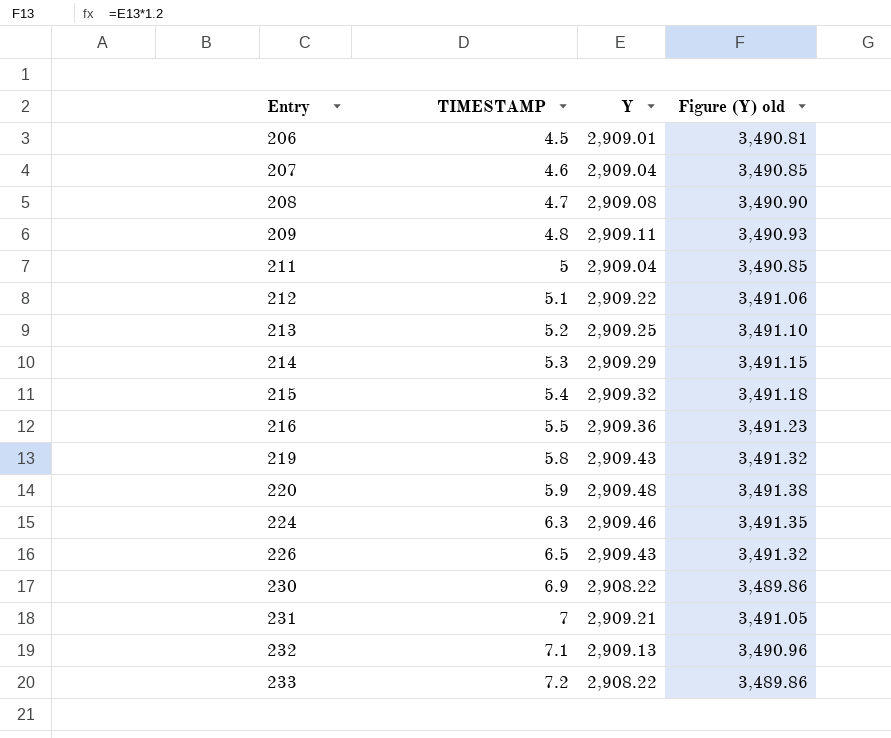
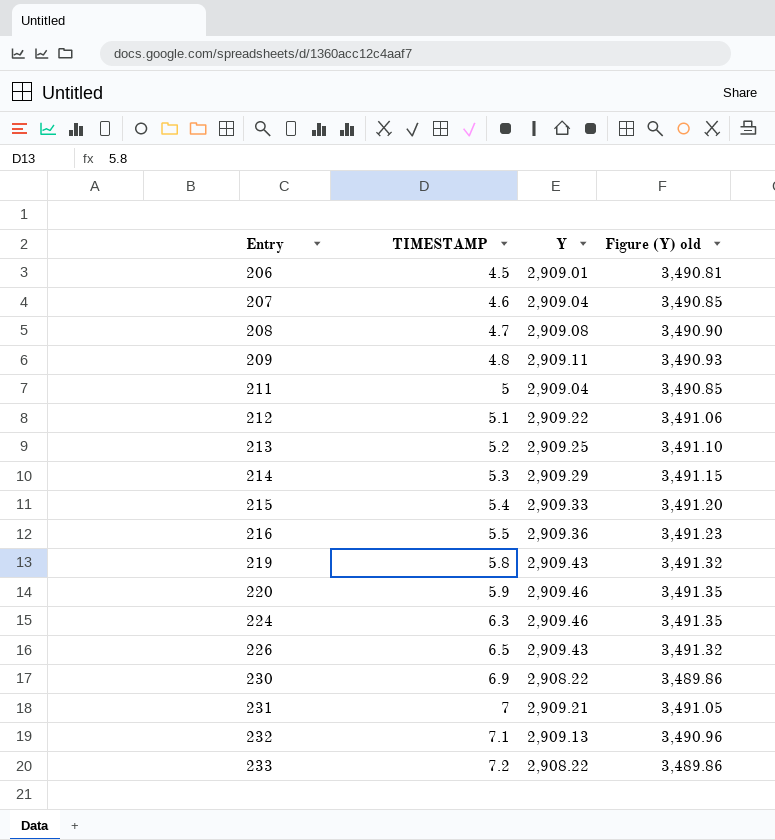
215 | Y: 2,909.32 -> 2,909.33
215 | Figure (Y) old: 3,491.18 -> 3,491.20
220 | Y: 2,909.48 -> 2,909.46
220 | Figure (Y) old: 3,491.38 -> 3,491.35

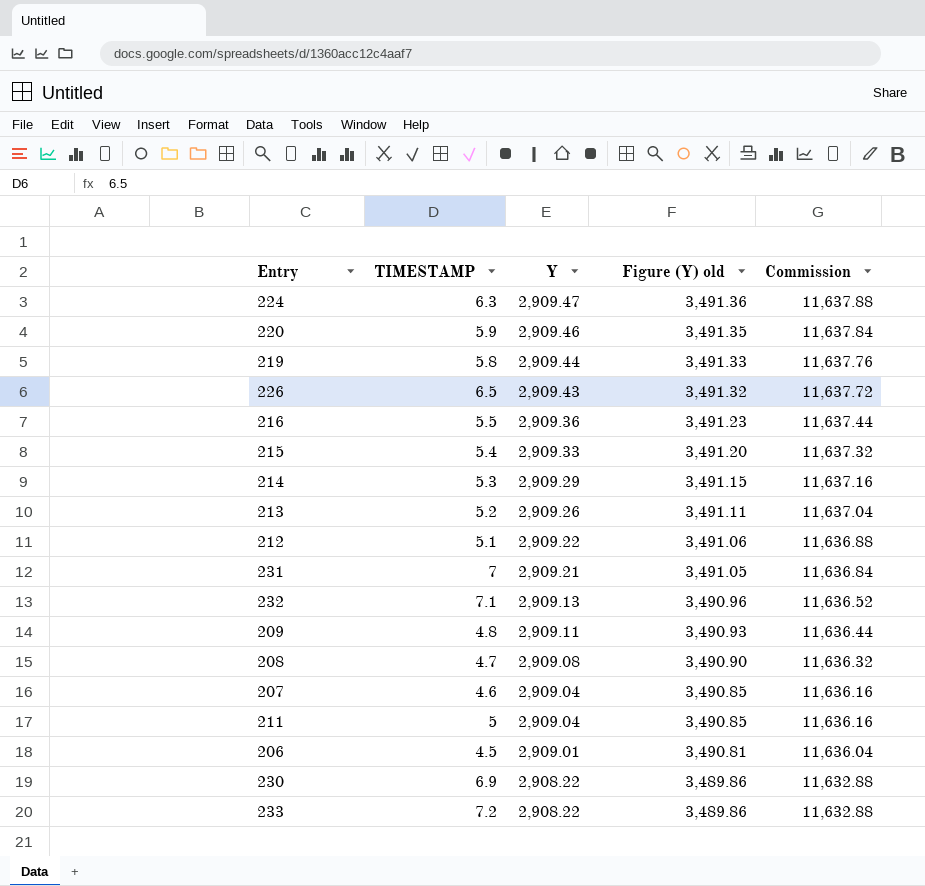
row order: Entry ascending -> Y descending
column Commission | formula: none -> [Y] * 4
224 | Y: 2,909.46 -> 2,909.47
224 | Figure (Y) old: 3,491.35 -> 3,491.36
219 | Y: 2,909.43 -> 2,909.44
219 | Figure (Y) old: 3,491.32 -> 3,491.33
213 | Y: 2,909.25 -> 2,909.26
213 | Figure (Y) old: 3,491.10 -> 3,491.11

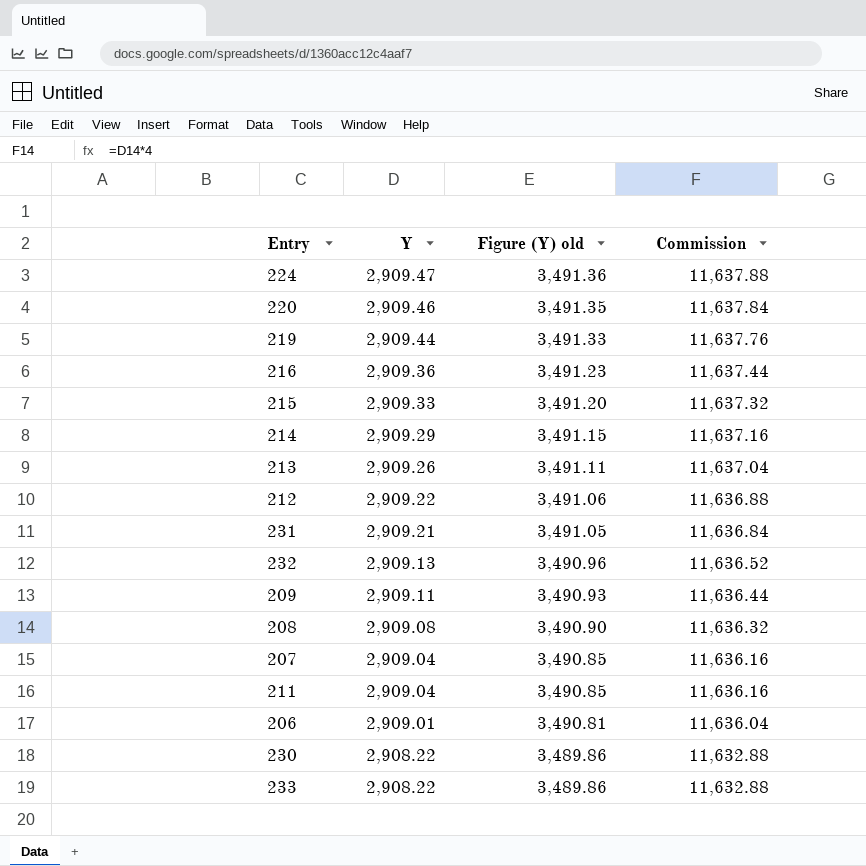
column TIMESTAMP | position: 2 -> none
row 226: 6.5 | 2,909.43 | 3,491.32 | 11,637.72 -> none

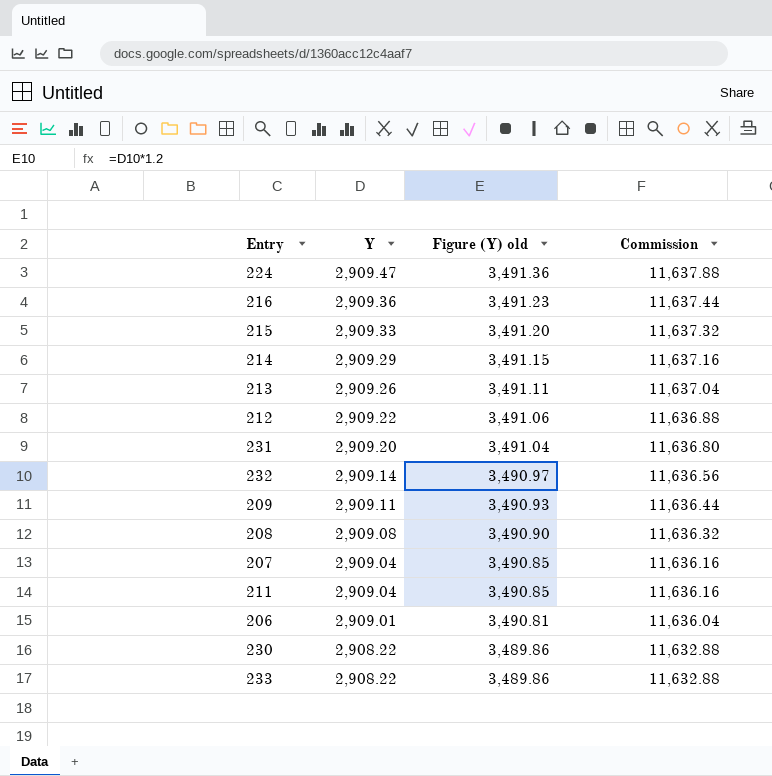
row 220: 2,909.46 | 3,491.35 | 11,637.84 -> none
row 219: 2,909.44 | 3,491.33 | 11,637.76 -> none
231 | Y: 2,909.21 -> 2,909.20
231 | Figure (Y) old: 3,491.05 -> 3,491.04
231 | Commission: 11,636.84 -> 11,636.80
232 | Y: 2,909.13 -> 2,909.14
232 | Figure (Y) old: 3,490.96 -> 3,490.97
232 | Commission: 11,636.52 -> 11,636.56

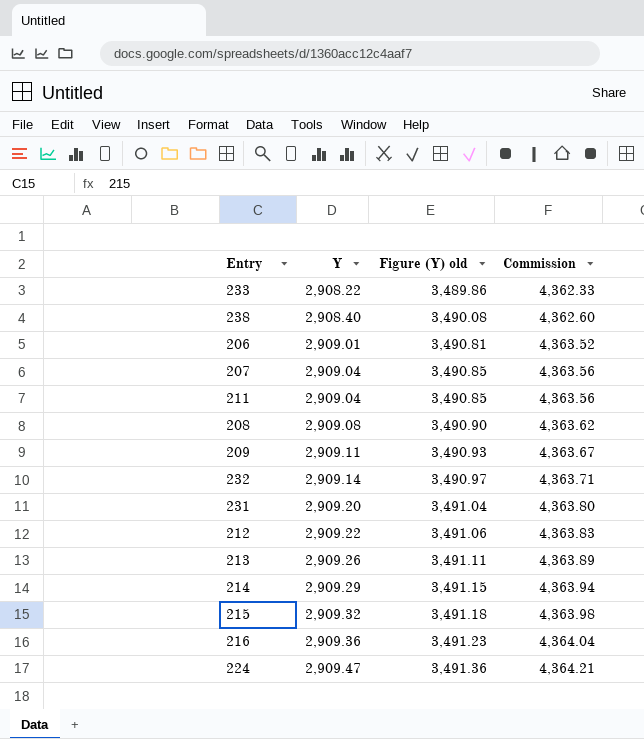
row order: Y descending -> Y ascending
column Commission | formula: [Y] * 4 -> [Y] * 1.5
row 230: 2,908.22 | 3,489.86 | 11,632.88 -> none
row 238: none -> 2,908.40 | 3,490.08 | 4,362.60
215 | Y: 2,909.33 -> 2,909.32
215 | Figure (Y) old: 3,491.20 -> 3,491.18

